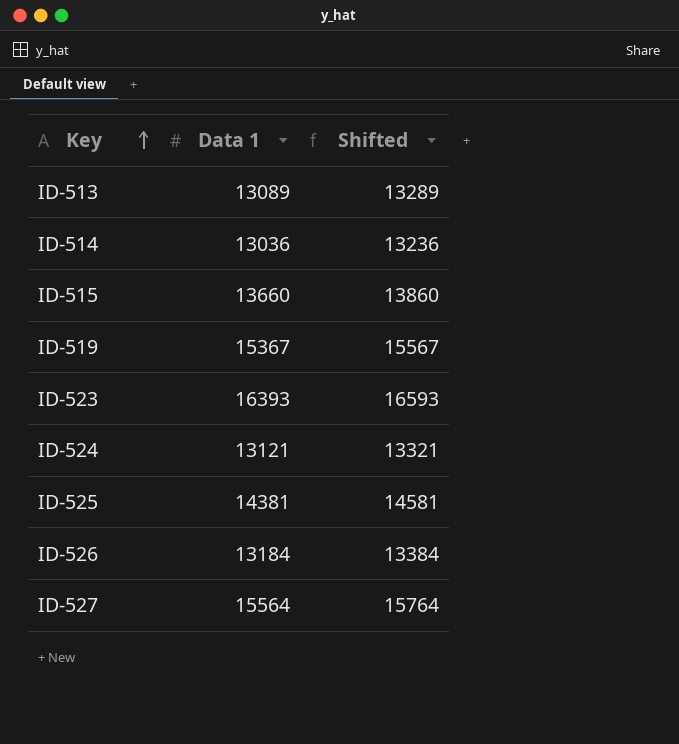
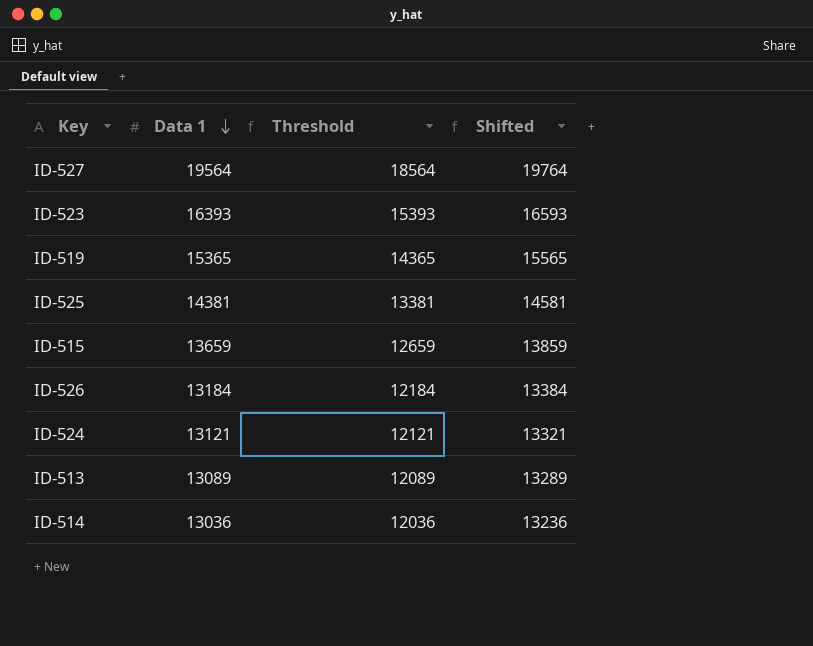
row order: Key ascending -> Data 1 descending
column Threshold | formula: none -> [Data 1] - 1000
ID-527 | Data 1: 15564 -> 19564
ID-527 | Shifted: 15764 -> 19764
ID-519 | Data 1: 15367 -> 15365
ID-519 | Shifted: 15567 -> 15565
ID-515 | Data 1: 13660 -> 13659
ID-515 | Shifted: 13860 -> 13859

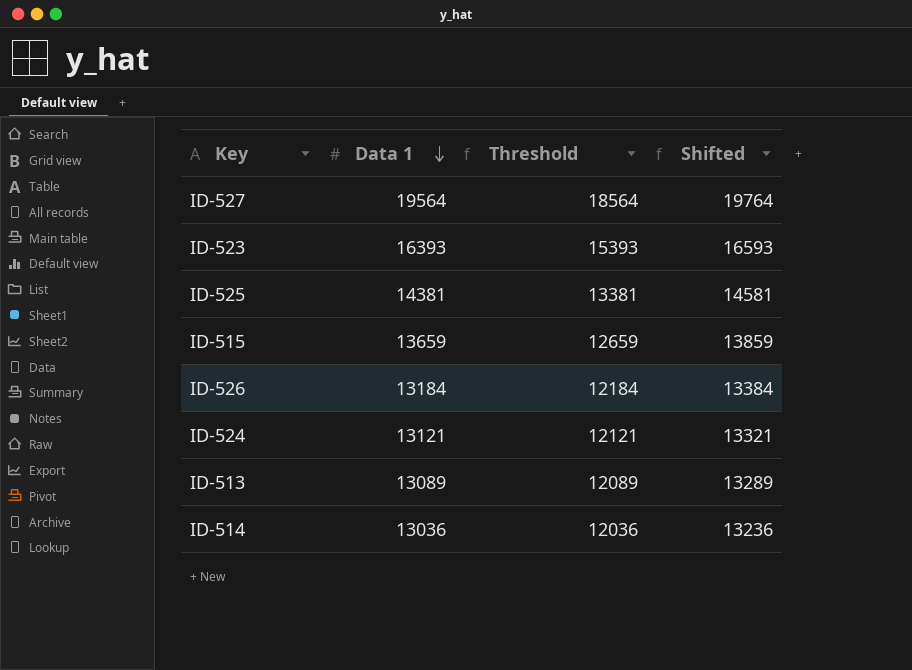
row ID-519: 15365 | 14365 | 15565 -> none

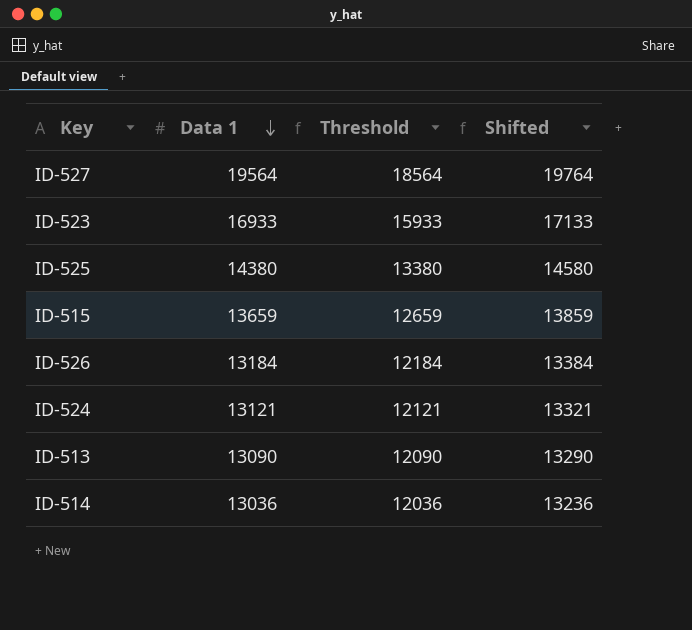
ID-523 | Data 1: 16393 -> 16933
ID-523 | Threshold: 15393 -> 15933
ID-523 | Shifted: 16593 -> 17133
ID-525 | Data 1: 14381 -> 14380
ID-525 | Threshold: 13381 -> 13380
ID-525 | Shifted: 14581 -> 14580
ID-513 | Data 1: 13089 -> 13090
ID-513 | Threshold: 12089 -> 12090
ID-513 | Shifted: 13289 -> 13290

